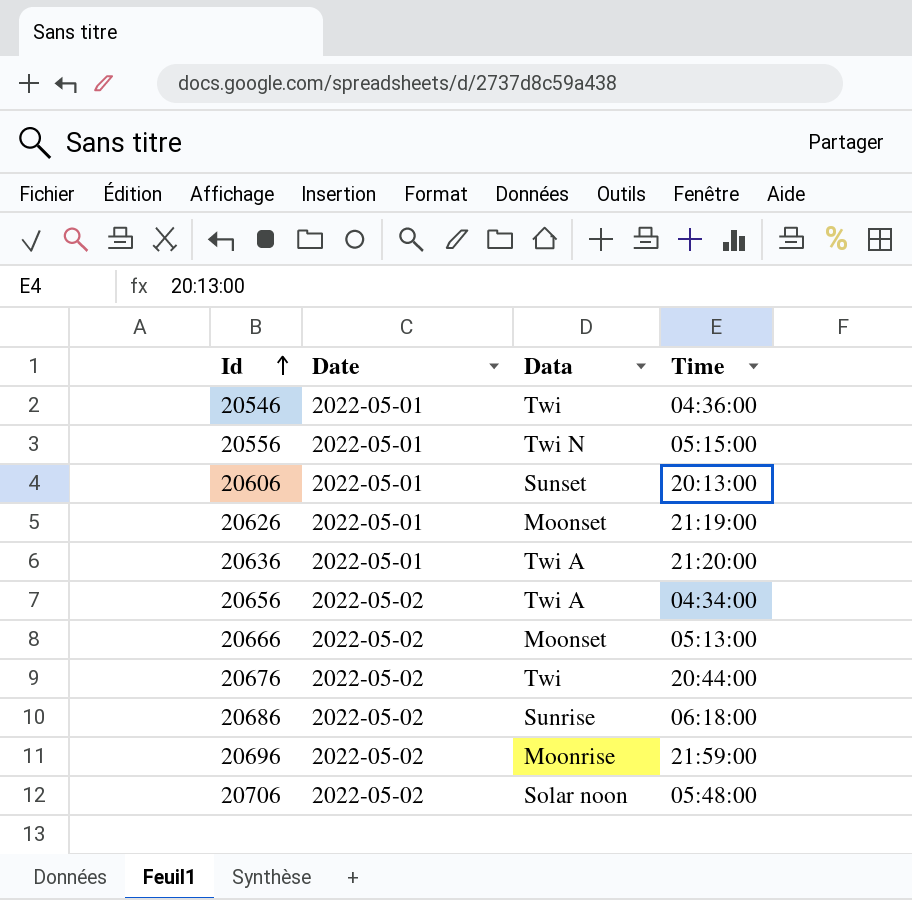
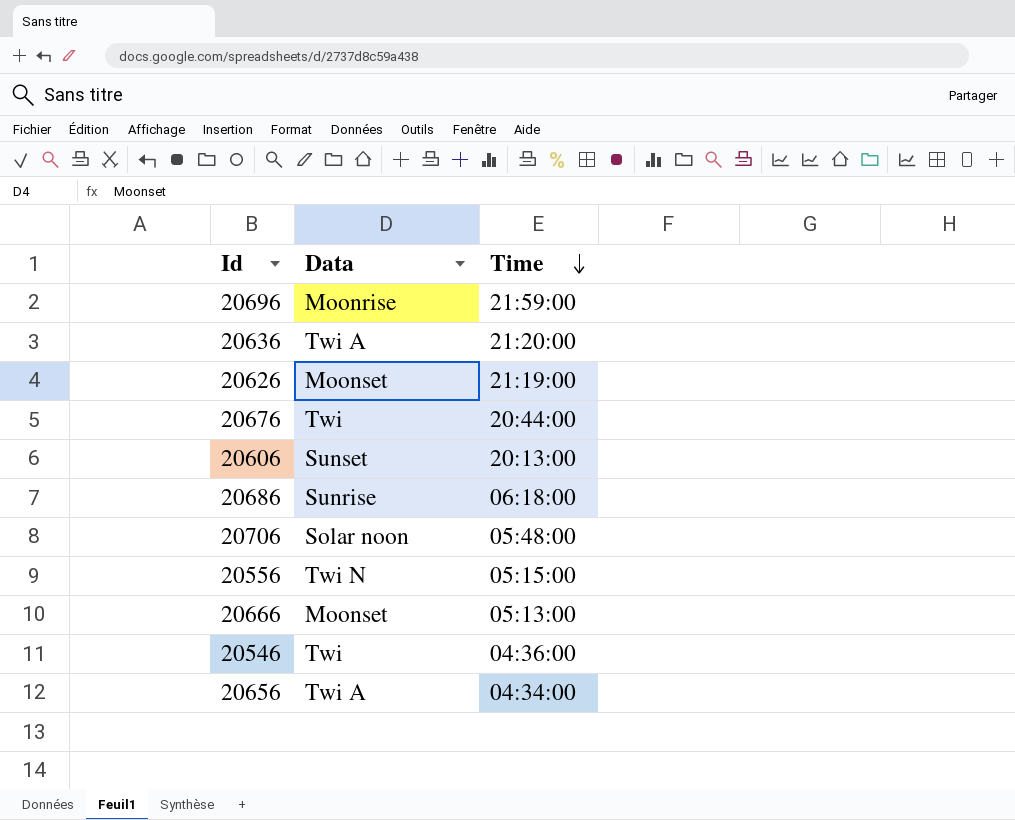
row order: Id ascending -> Time descending
column Date | position: 2 -> none

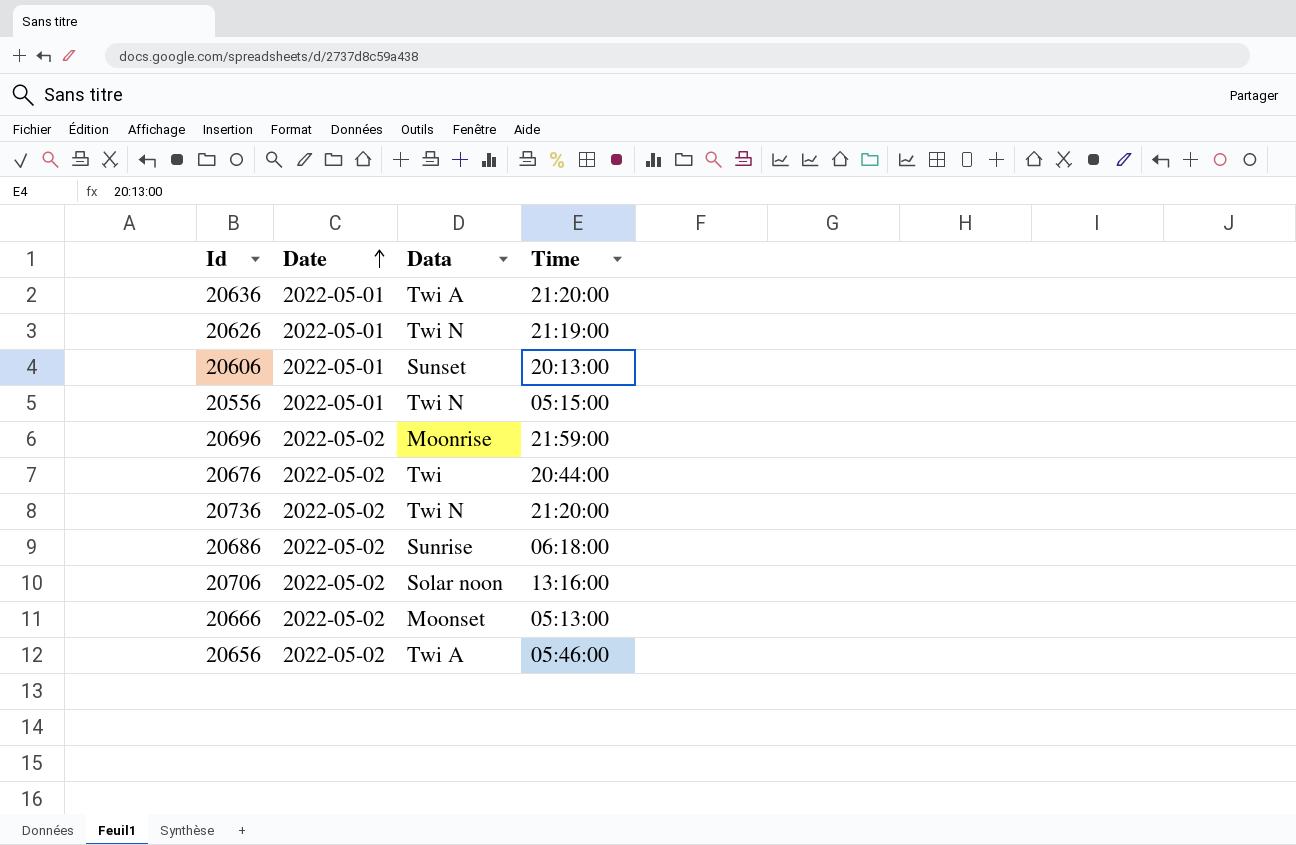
row order: Time descending -> Date ascending
column Date | position: none -> 2
row 20546: Twi | 04:36:00 -> none
20626 | Data: Moonset -> Twi N
row 20736: none -> 2022-05-02 | Twi N | 21:20:00
20706 | Time: 05:48:00 -> 13:16:00
20656 | Time: 04:34:00 -> 05:46:00

